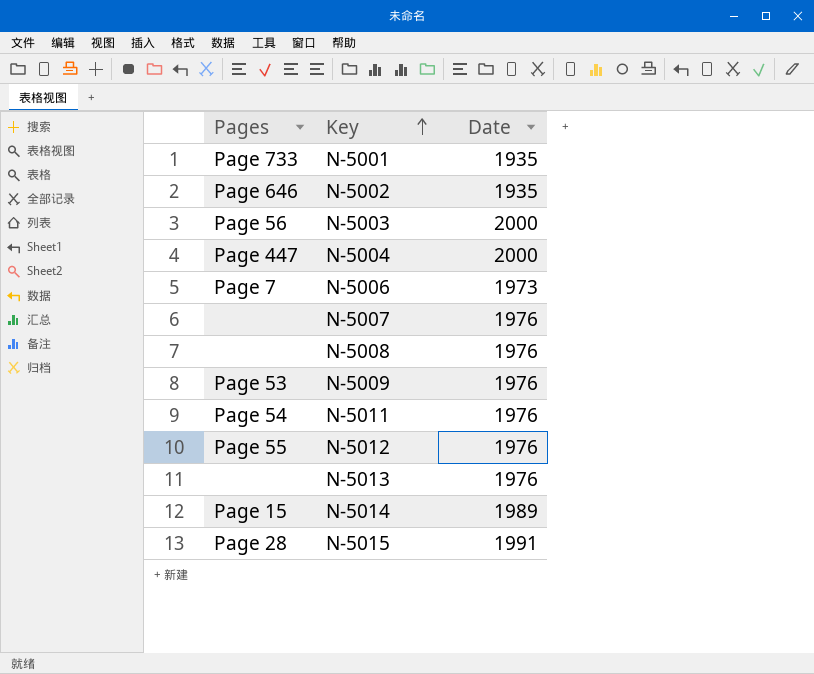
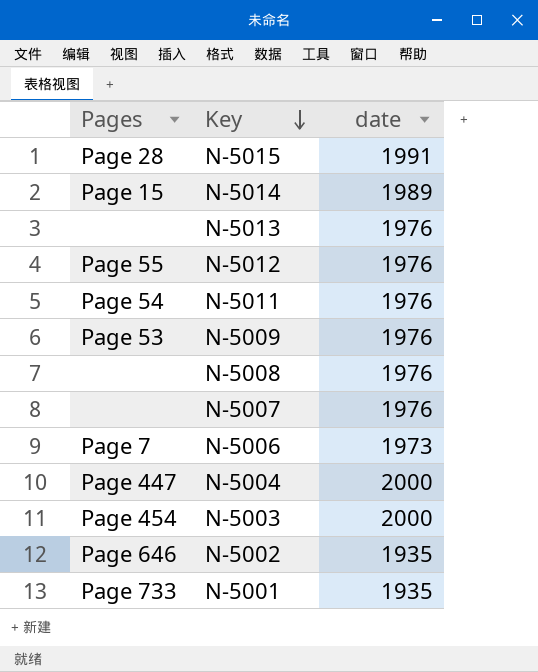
row order: Key ascending -> Key descending
column name: Date -> date
N-5003 | Pages: Page 56 -> Page 454

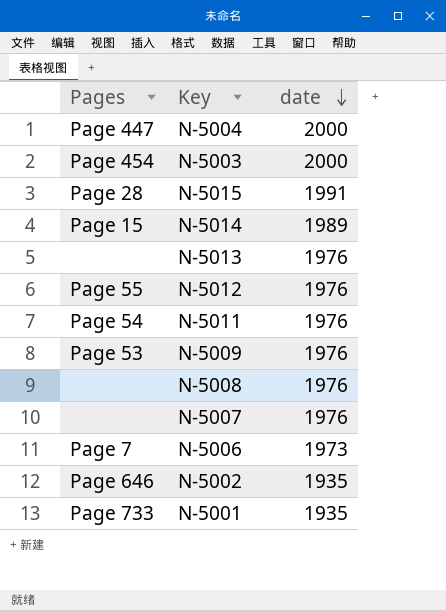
row order: Key descending -> date descending

